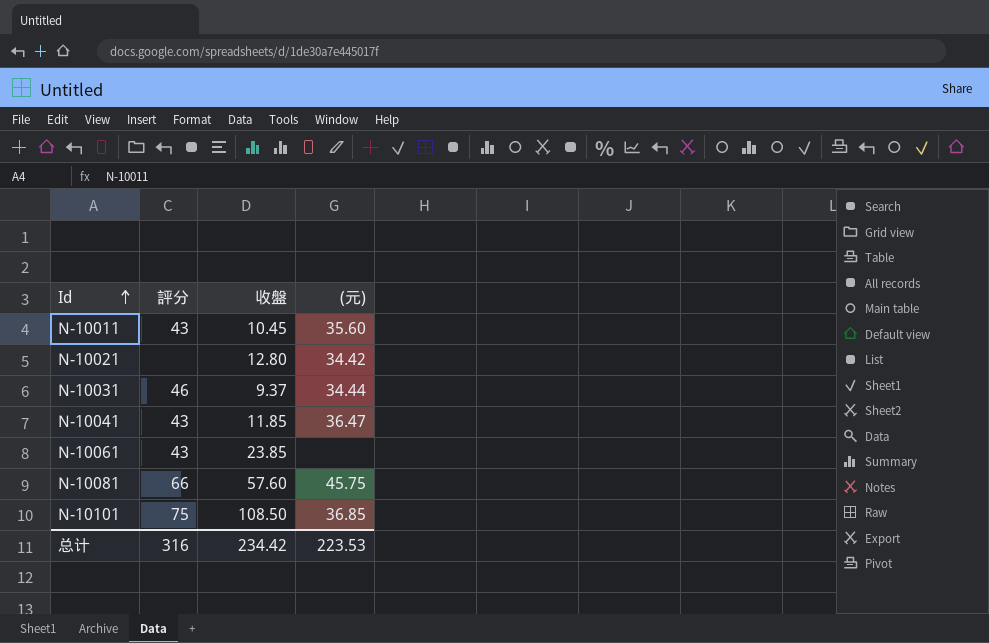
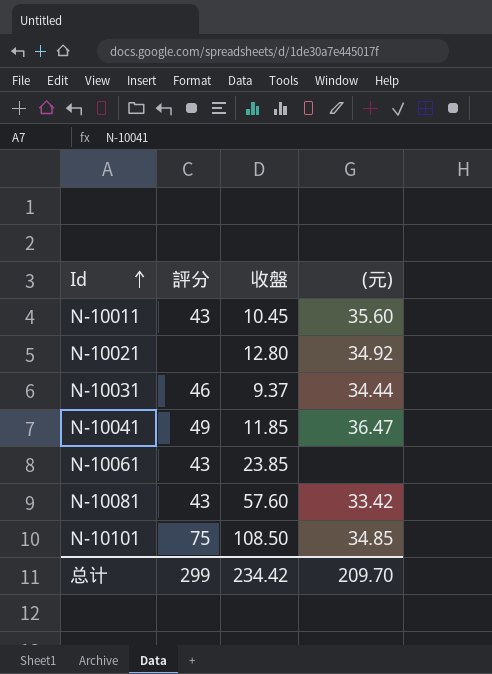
N-10021 | (元): 34.42 -> 34.92
N-10041 | 評分: 43 -> 49
N-10081 | 評分: 66 -> 43
N-10081 | (元): 45.75 -> 33.42
N-10101 | (元): 36.85 -> 34.85
总计 | 評分: 316 -> 299
总计 | (元): 223.53 -> 209.70

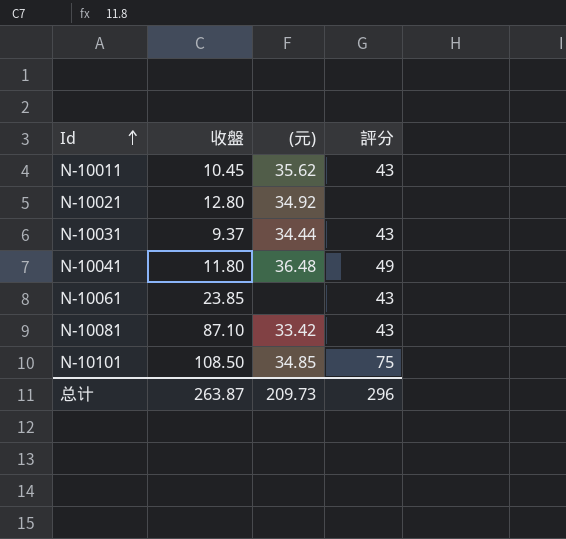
column 評分 | position: 2 -> 4
N-10011 | (元): 35.60 -> 35.62
N-10031 | 評分: 46 -> 43
N-10041 | 收盤: 11.85 -> 11.80
N-10041 | (元): 36.47 -> 36.48
N-10081 | 收盤: 57.60 -> 87.10
总计 | 收盤: 234.42 -> 263.87
总计 | (元): 209.70 -> 209.73
总计 | 評分: 299 -> 296

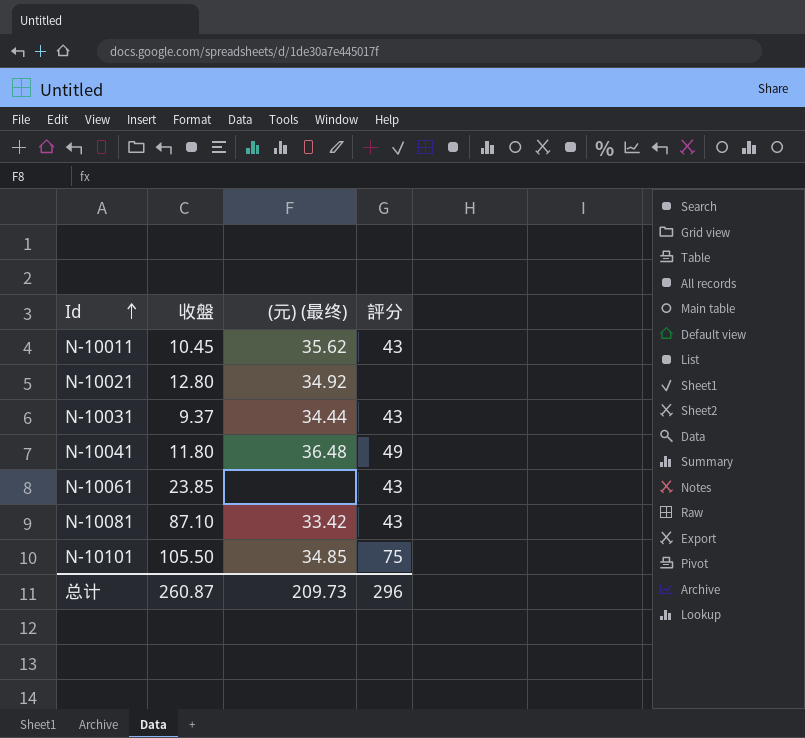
column name: (元) -> (元) (最终)
N-10101 | 收盤: 108.50 -> 105.50
总计 | 收盤: 263.87 -> 260.87

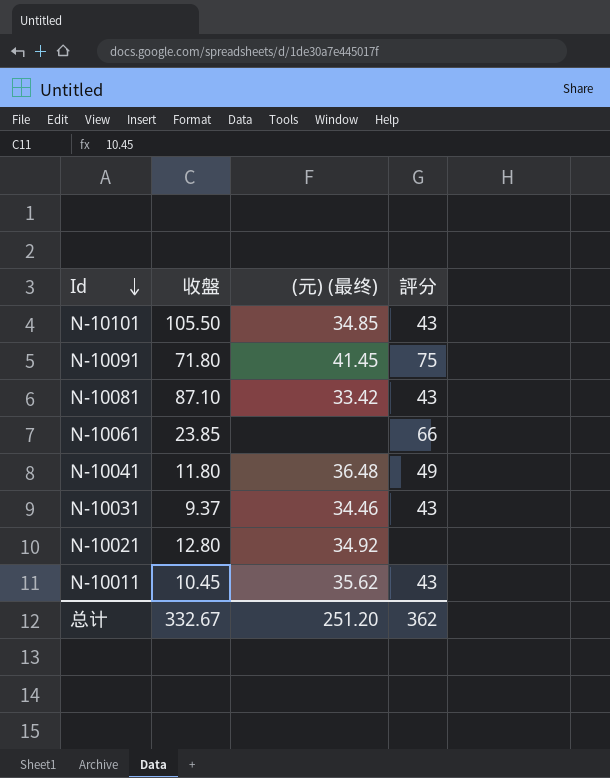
row order: Id ascending -> Id descending
N-10101 | 評分: 75 -> 43
row N-10091: none -> 71.80 | 41.45 | 75
N-10061 | 評分: 43 -> 66
N-10031 | (元) (最终): 34.44 -> 34.46
总计 | 收盤: 260.87 -> 332.67
总计 | (元) (最终): 209.73 -> 251.20
总计 | 評分: 296 -> 362

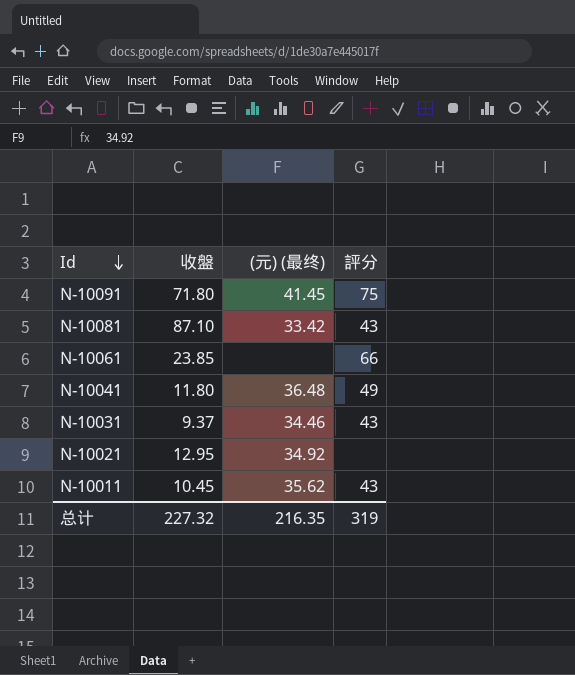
row N-10101: 105.50 | 34.85 | 43 -> none
N-10021 | 收盤: 12.80 -> 12.95
总计 | 收盤: 332.67 -> 227.32
总计 | (元) (最终): 251.20 -> 216.35
总计 | 評分: 362 -> 319

